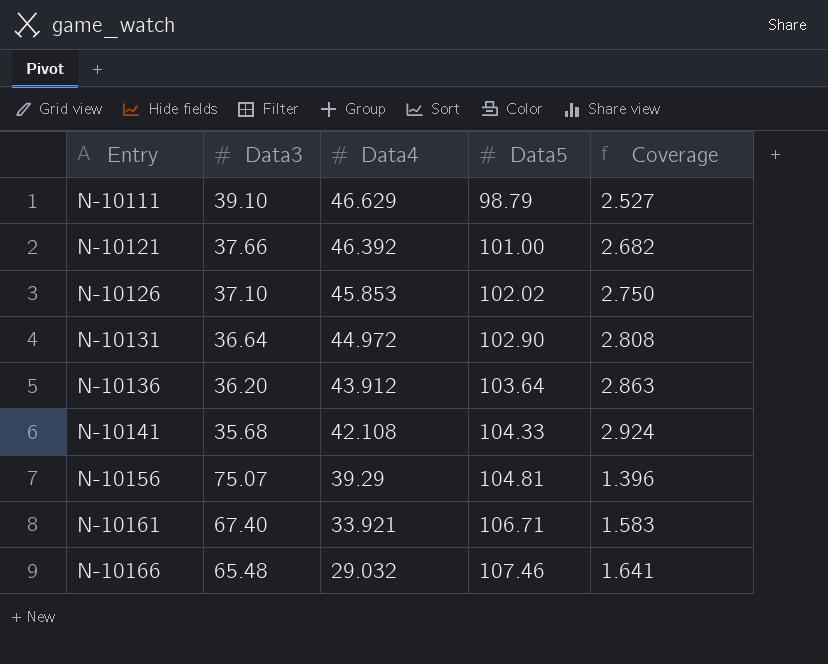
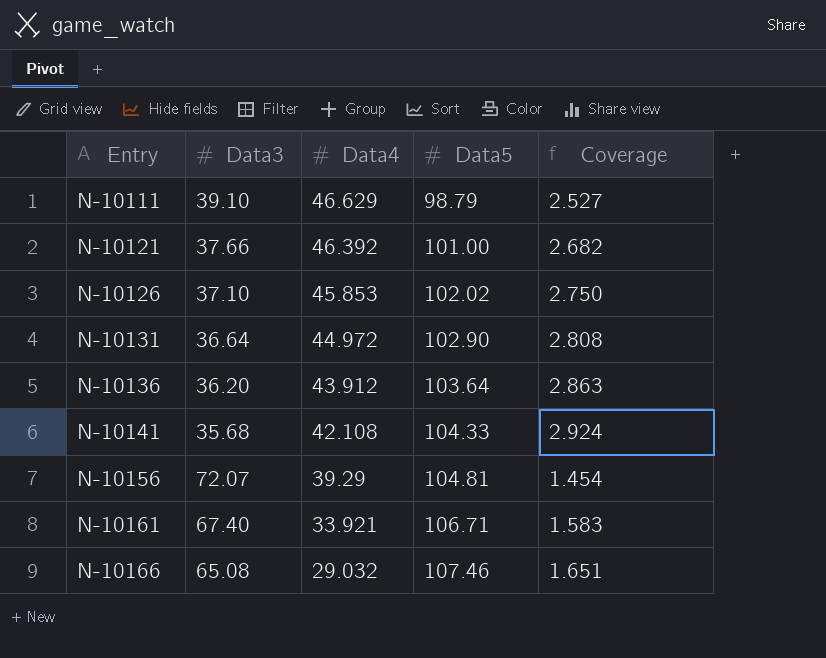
N-10156 | Data3: 75.07 -> 72.07
N-10156 | Coverage: 1.396 -> 1.454
N-10166 | Data3: 65.48 -> 65.08
N-10166 | Coverage: 1.641 -> 1.651

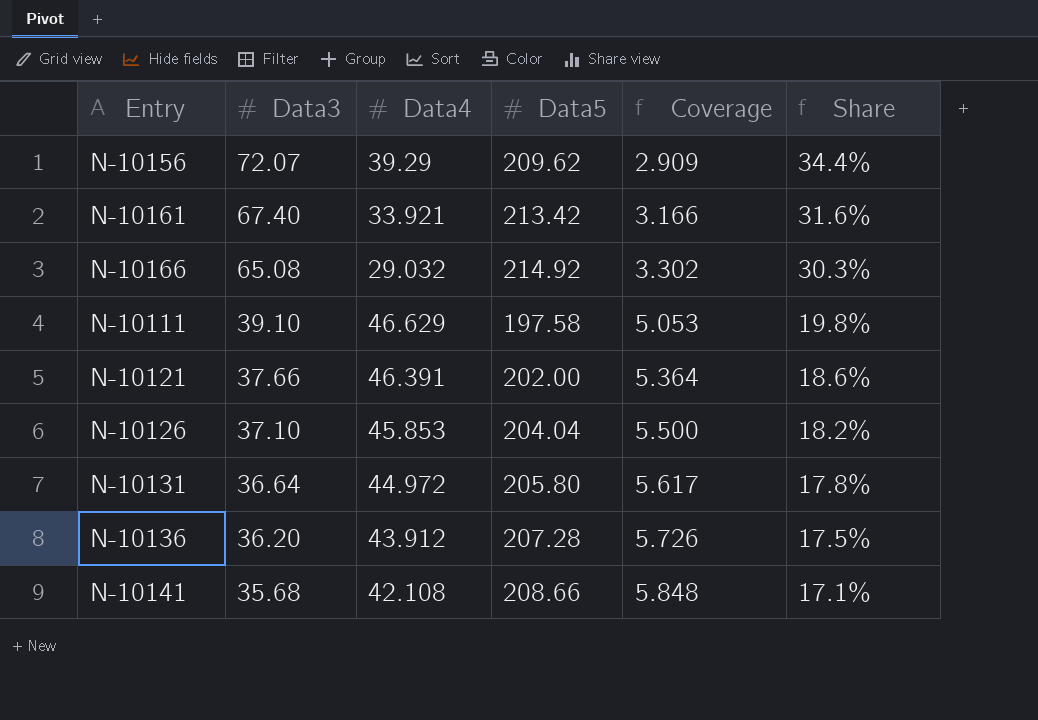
row order: Entry ascending -> Data3 descending
column Share | formula: none -> [Data3] / [Data5]
N-10156 | Data5: 104.81 -> 209.62
N-10156 | Coverage: 1.454 -> 2.909
N-10161 | Data5: 106.71 -> 213.42
N-10161 | Coverage: 1.583 -> 3.166
N-10166 | Data5: 107.46 -> 214.92
N-10166 | Coverage: 1.651 -> 3.302
N-10111 | Data5: 98.79 -> 197.58
N-10111 | Coverage: 2.527 -> 5.053
N-10121 | Data4: 46.392 -> 46.391
N-10121 | Data5: 101.00 -> 202.00
N-10121 | Coverage: 2.682 -> 5.364
N-10126 | Data5: 102.02 -> 204.04
N-10126 | Coverage: 2.750 -> 5.500
N-10131 | Data5: 102.90 -> 205.80
N-10131 | Coverage: 2.808 -> 5.617
N-10136 | Data5: 103.64 -> 207.28
N-10136 | Coverage: 2.863 -> 5.726
N-10141 | Data5: 104.33 -> 208.66
N-10141 | Coverage: 2.924 -> 5.848

